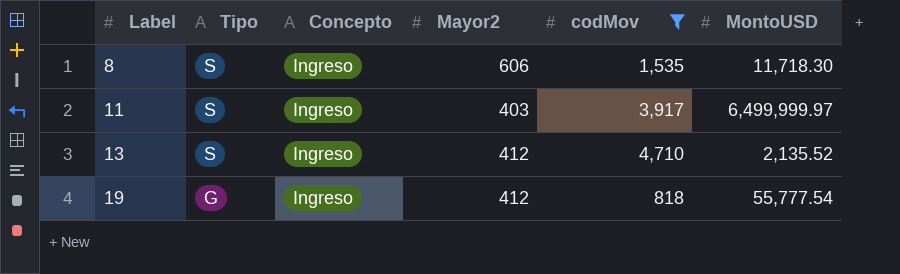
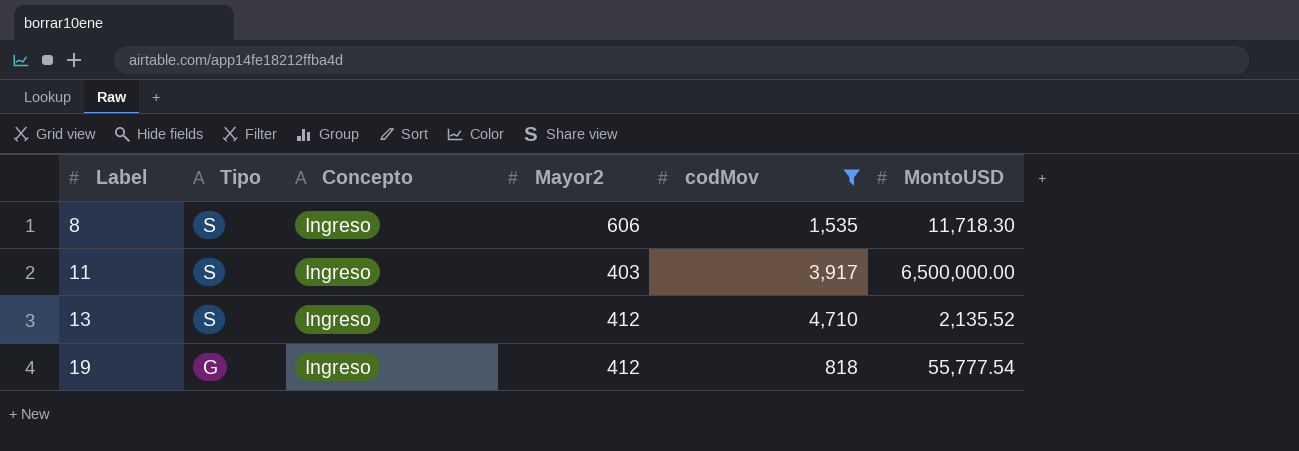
11 | MontoUSD: 6,499,999.97 -> 6,500,000.00

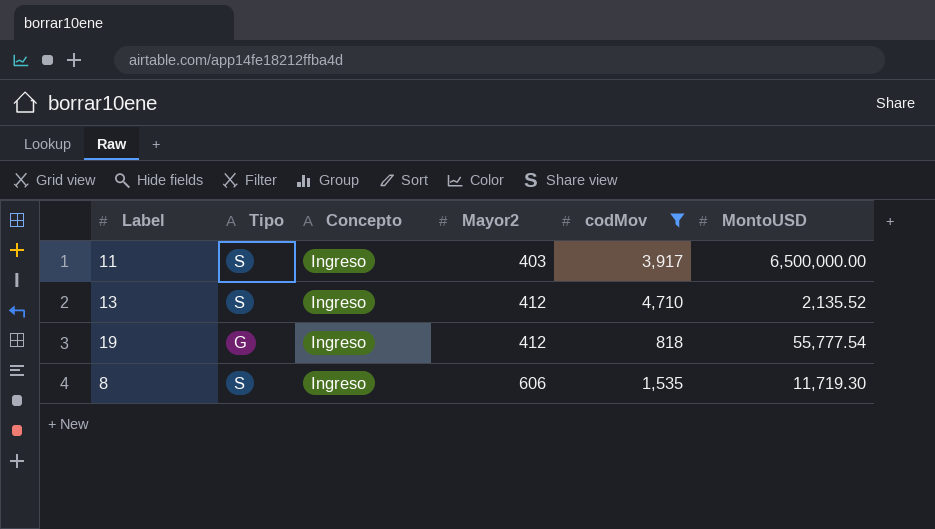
row order: Label ascending -> Mayor2 ascending
8 | MontoUSD: 11,718.30 -> 11,719.30

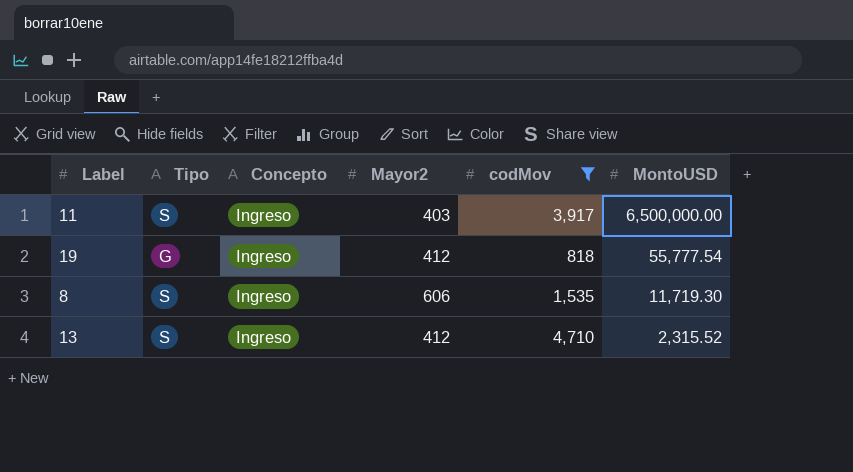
row order: Mayor2 ascending -> MontoUSD descending
13 | MontoUSD: 2,135.52 -> 2,315.52

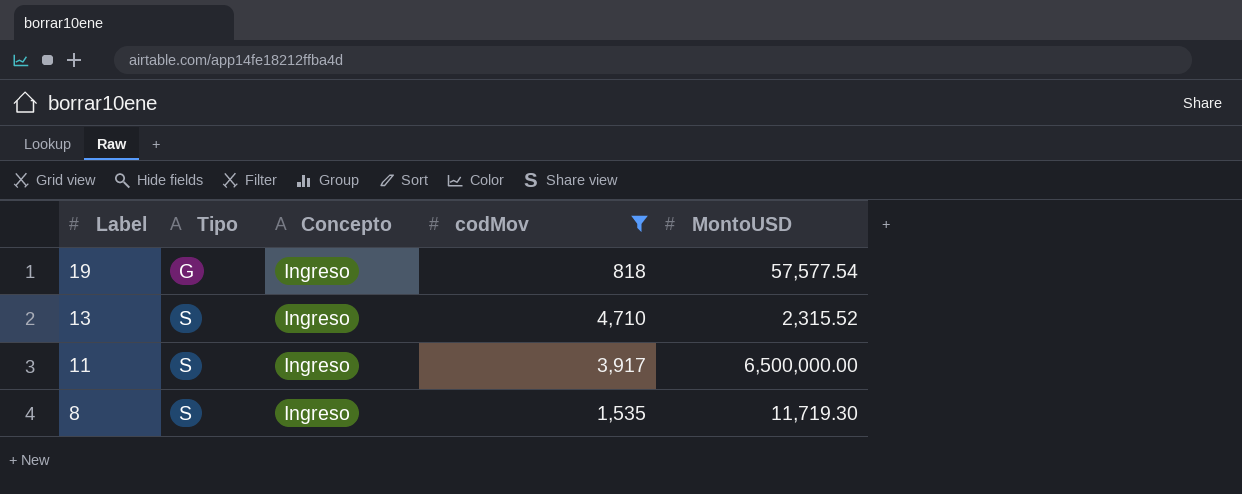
row order: MontoUSD descending -> Label descending
column Mayor2 | position: 4 -> none
19 | MontoUSD: 55,777.54 -> 57,577.54

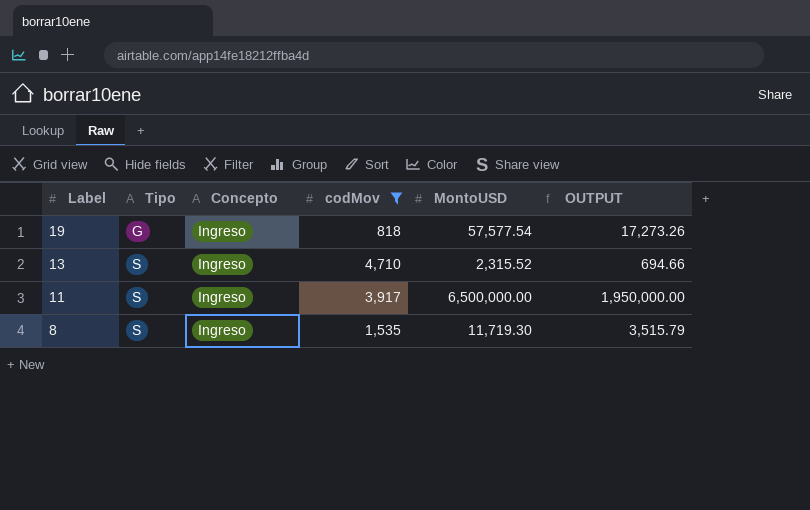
column OUTPUT | formula: none -> [MontoUSD] * 0.3

